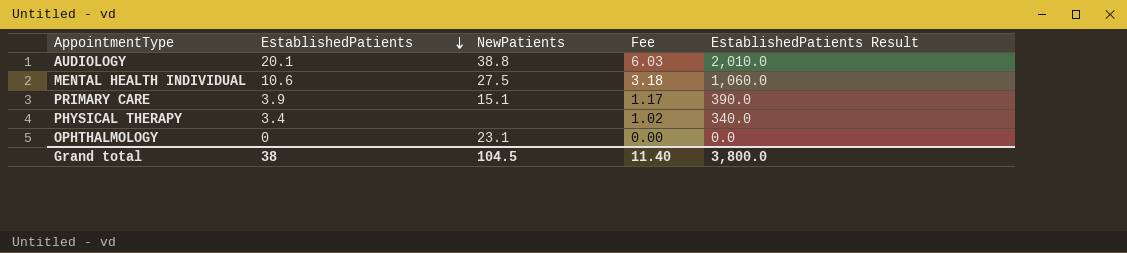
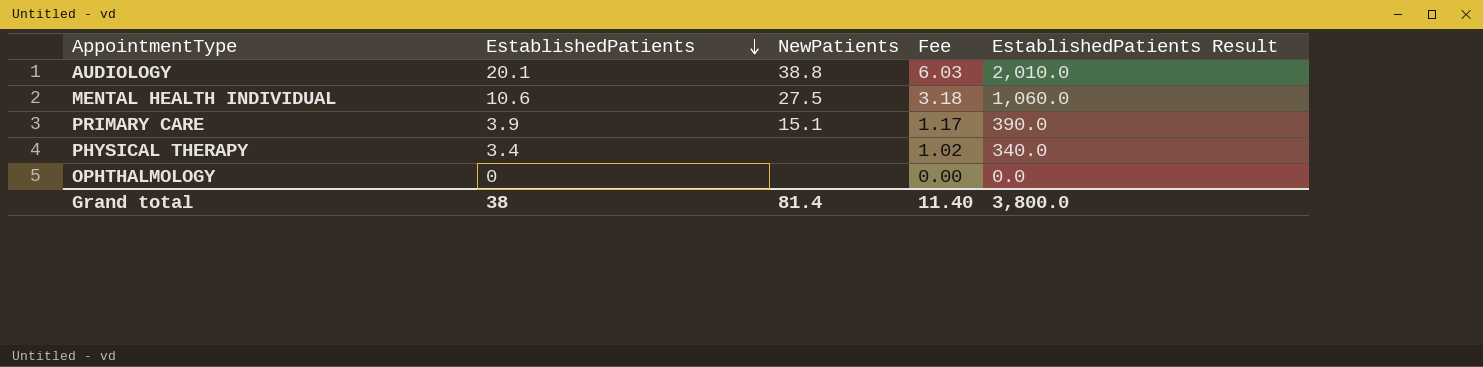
OPHTHALMOLOGY | NewPatients: 23.1 -> none
Grand total | NewPatients: 104.5 -> 81.4

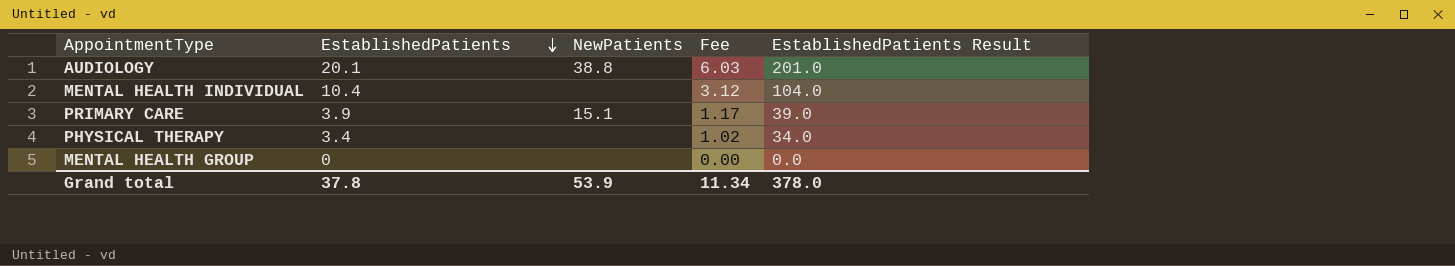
column EstablishedPatients Result | formula: [EstablishedPatients] * 100 -> [EstablishedPatients] * 10
row OPHTHALMOLOGY: 0 | none | 0.00 | 0.0 -> none
MENTAL HEALTH INDIVIDUAL | EstablishedPatients: 10.6 -> 10.4
MENTAL HEALTH INDIVIDUAL | NewPatients: 27.5 -> none
MENTAL HEALTH INDIVIDUAL | Fee: 3.18 -> 3.12
row MENTAL HEALTH GROUP: none -> 0 | none | 0.00 | 0.0
Grand total | EstablishedPatients: 38 -> 37.8
Grand total | NewPatients: 81.4 -> 53.9
Grand total | Fee: 11.40 -> 11.34
Grand total | EstablishedPatients Result: 3,800.0 -> 378.0

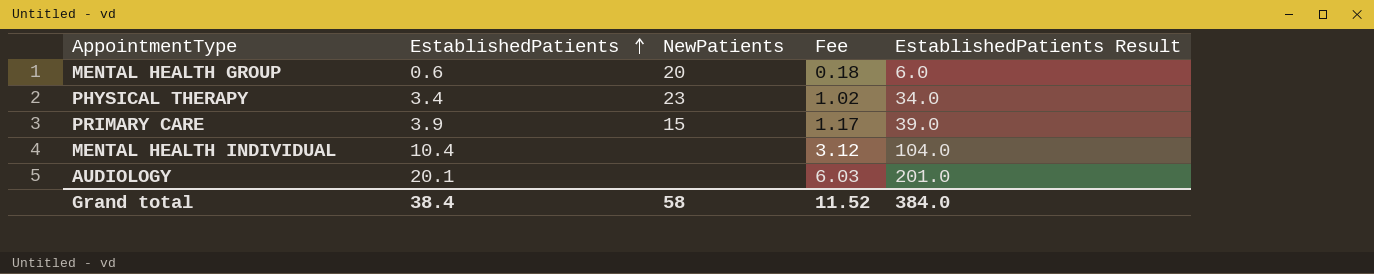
row order: EstablishedPatients descending -> EstablishedPatients ascending
MENTAL HEALTH GROUP | EstablishedPatients: 0 -> 0.6
MENTAL HEALTH GROUP | NewPatients: none -> 20
MENTAL HEALTH GROUP | Fee: 0.00 -> 0.18
MENTAL HEALTH GROUP | EstablishedPatients Result: 0.0 -> 6.0
PHYSICAL THERAPY | NewPatients: none -> 23
PRIMARY CARE | NewPatients: 15.1 -> 15
AUDIOLOGY | NewPatients: 38.8 -> none
Grand total | EstablishedPatients: 37.8 -> 38.4
Grand total | NewPatients: 53.9 -> 58
Grand total | Fee: 11.34 -> 11.52
Grand total | EstablishedPatients Result: 378.0 -> 384.0

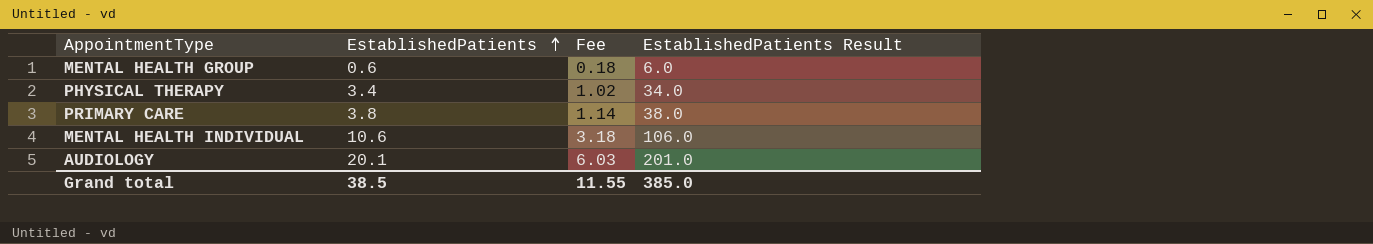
column NewPatients | position: 3 -> none
PRIMARY CARE | EstablishedPatients: 3.9 -> 3.8
PRIMARY CARE | Fee: 1.17 -> 1.14
PRIMARY CARE | EstablishedPatients Result: 39.0 -> 38.0
MENTAL HEALTH INDIVIDUAL | EstablishedPatients: 10.4 -> 10.6
MENTAL HEALTH INDIVIDUAL | Fee: 3.12 -> 3.18
MENTAL HEALTH INDIVIDUAL | EstablishedPatients Result: 104.0 -> 106.0
Grand total | EstablishedPatients: 38.4 -> 38.5
Grand total | Fee: 11.52 -> 11.55
Grand total | EstablishedPatients Result: 384.0 -> 385.0

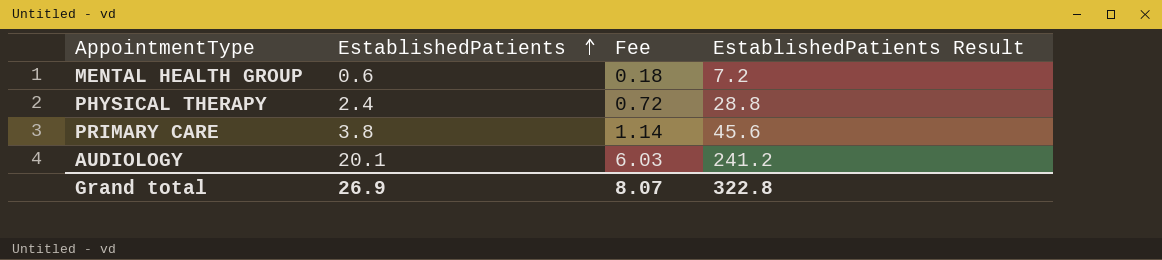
column EstablishedPatients Result | formula: [EstablishedPatients] * 10 -> [EstablishedPatients] * 12
row MENTAL HEALTH INDIVIDUAL: 10.6 | 3.18 | 106.0 -> none
PHYSICAL THERAPY | EstablishedPatients: 3.4 -> 2.4
PHYSICAL THERAPY | Fee: 1.02 -> 0.72
Grand total | EstablishedPatients: 38.5 -> 26.9
Grand total | Fee: 11.55 -> 8.07
Grand total | EstablishedPatients Result: 385.0 -> 322.8

